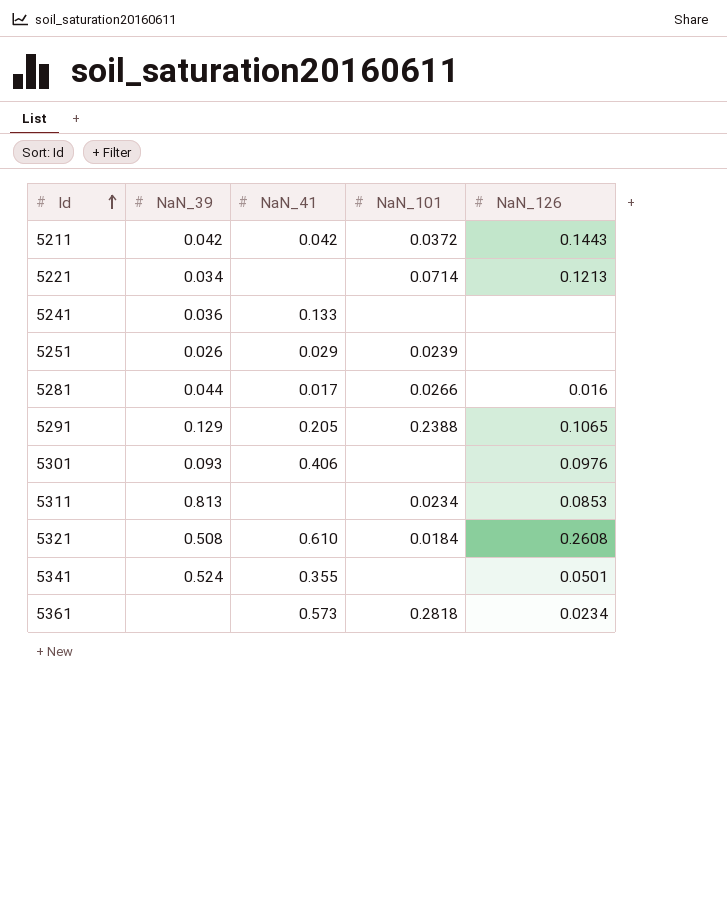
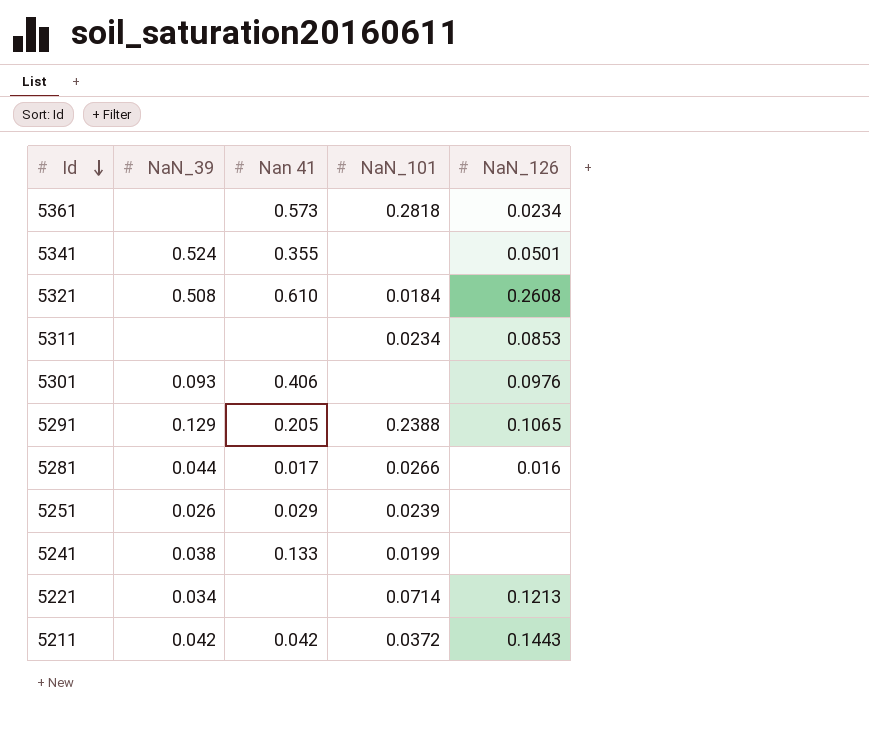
row order: Id ascending -> Id descending
column name: NaN_41 -> Nan 41
5311 | NaN_39: 0.813 -> none
5241 | NaN_39: 0.036 -> 0.038
5241 | NaN_101: none -> 0.0199

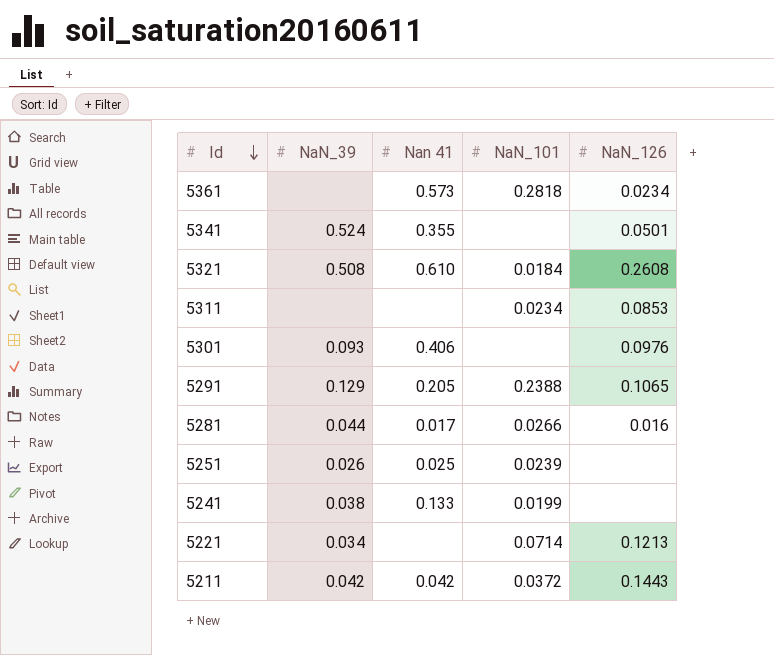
5251 | Nan 41: 0.029 -> 0.025

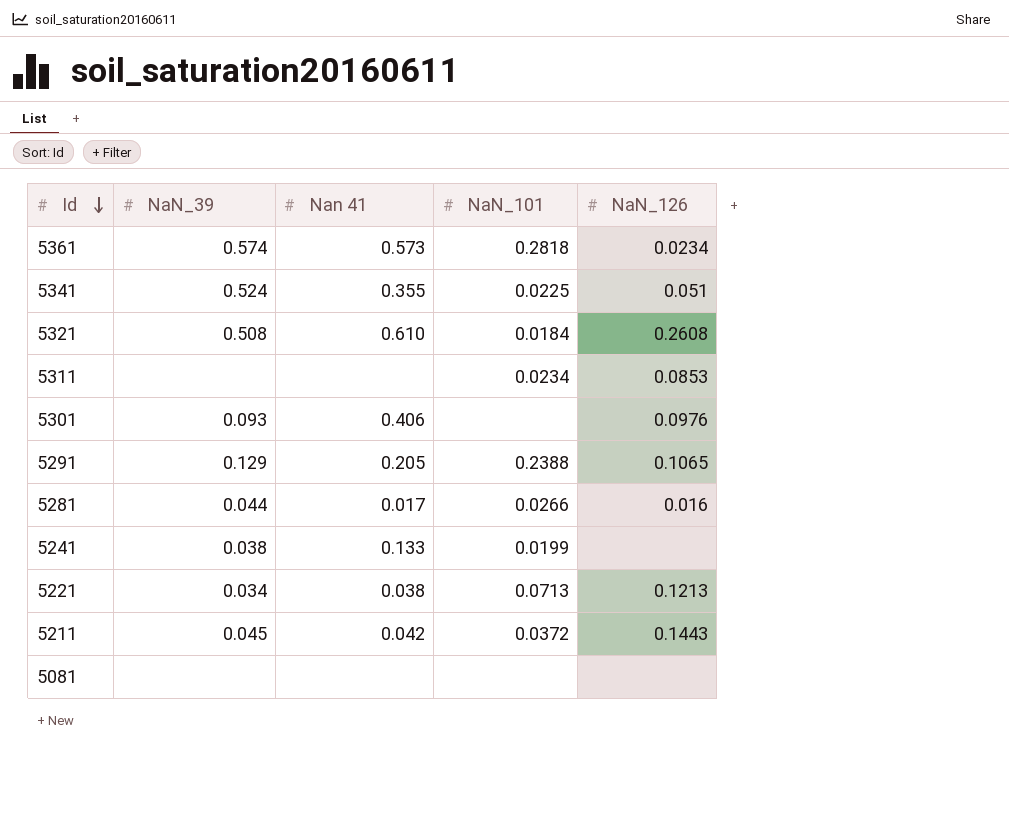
row 5251: 0.026 | 0.025 | 0.0239 | none -> none
5361 | NaN_39: none -> 0.574
5341 | NaN_101: none -> 0.0225
5341 | NaN_126: 0.0501 -> 0.051
5221 | Nan 41: none -> 0.038
5221 | NaN_101: 0.0714 -> 0.0713
5211 | NaN_39: 0.042 -> 0.045
row 5081: none -> none | none | none | none

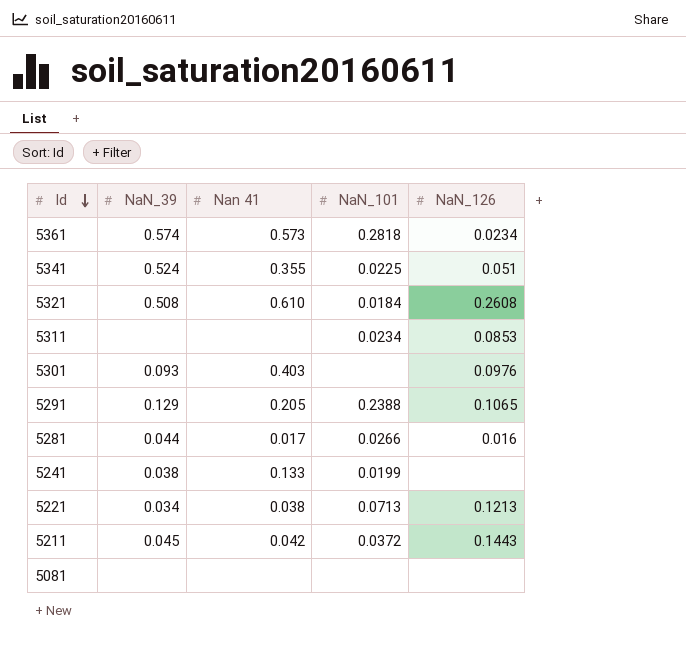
5301 | Nan 41: 0.406 -> 0.403

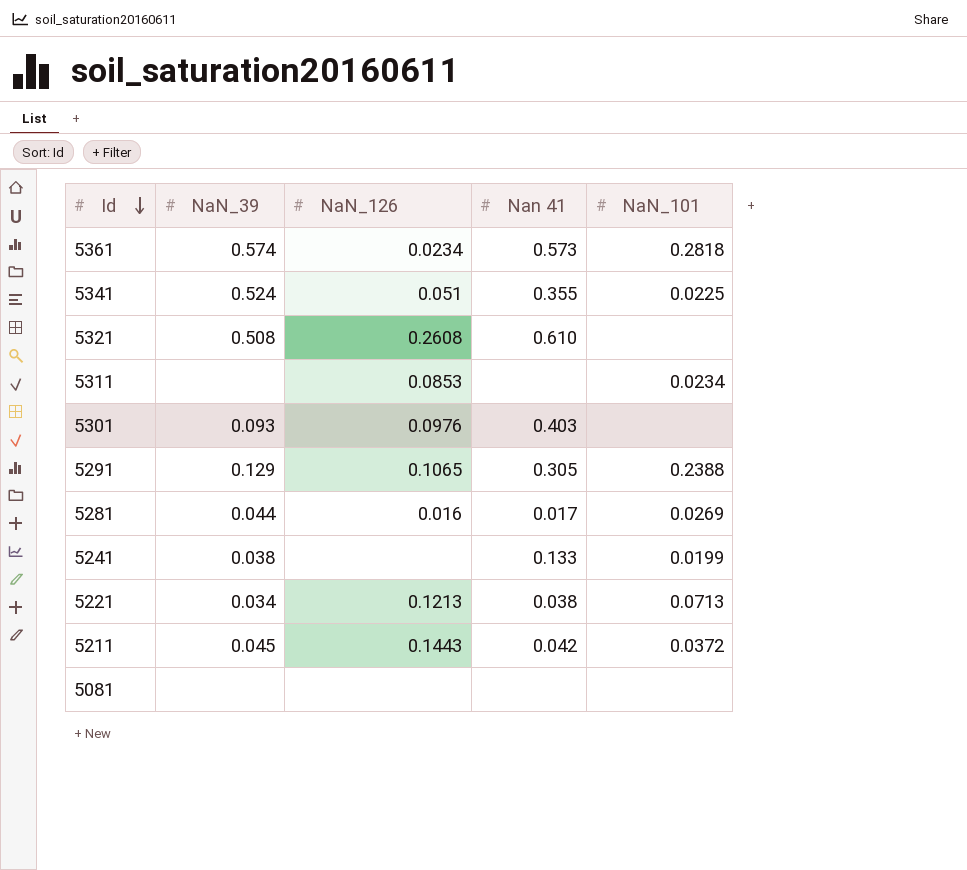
column NaN_126 | position: 5 -> 3
5321 | NaN_101: 0.0184 -> none
5291 | Nan 41: 0.205 -> 0.305
5281 | NaN_101: 0.0266 -> 0.0269

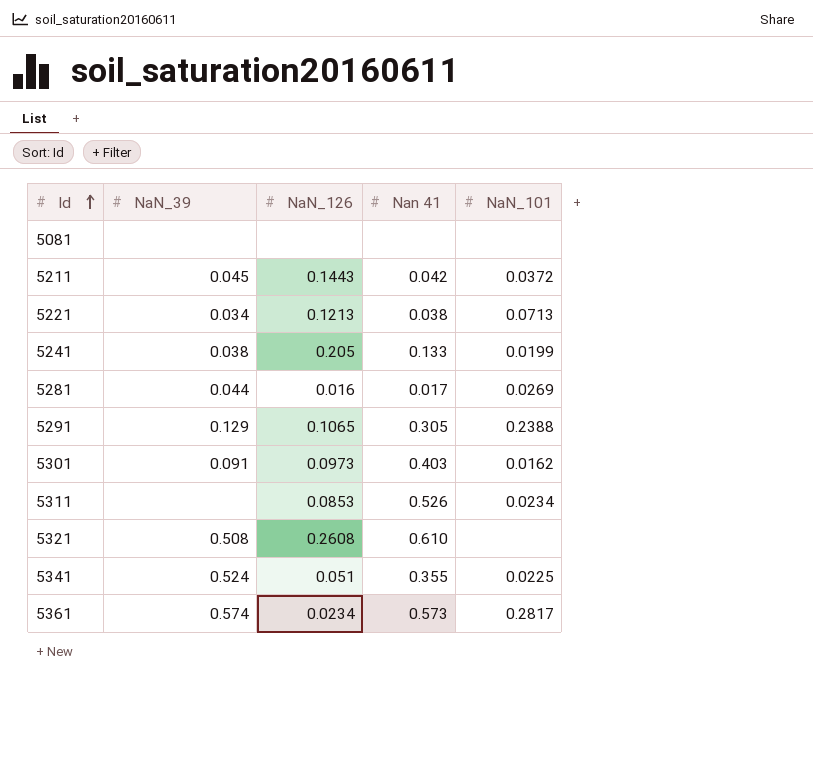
row order: Id descending -> Id ascending
5241 | NaN_126: none -> 0.205
5301 | NaN_39: 0.093 -> 0.091
5301 | NaN_126: 0.0976 -> 0.0973
5301 | NaN_101: none -> 0.0162
5311 | Nan 41: none -> 0.526
5361 | NaN_101: 0.2818 -> 0.2817

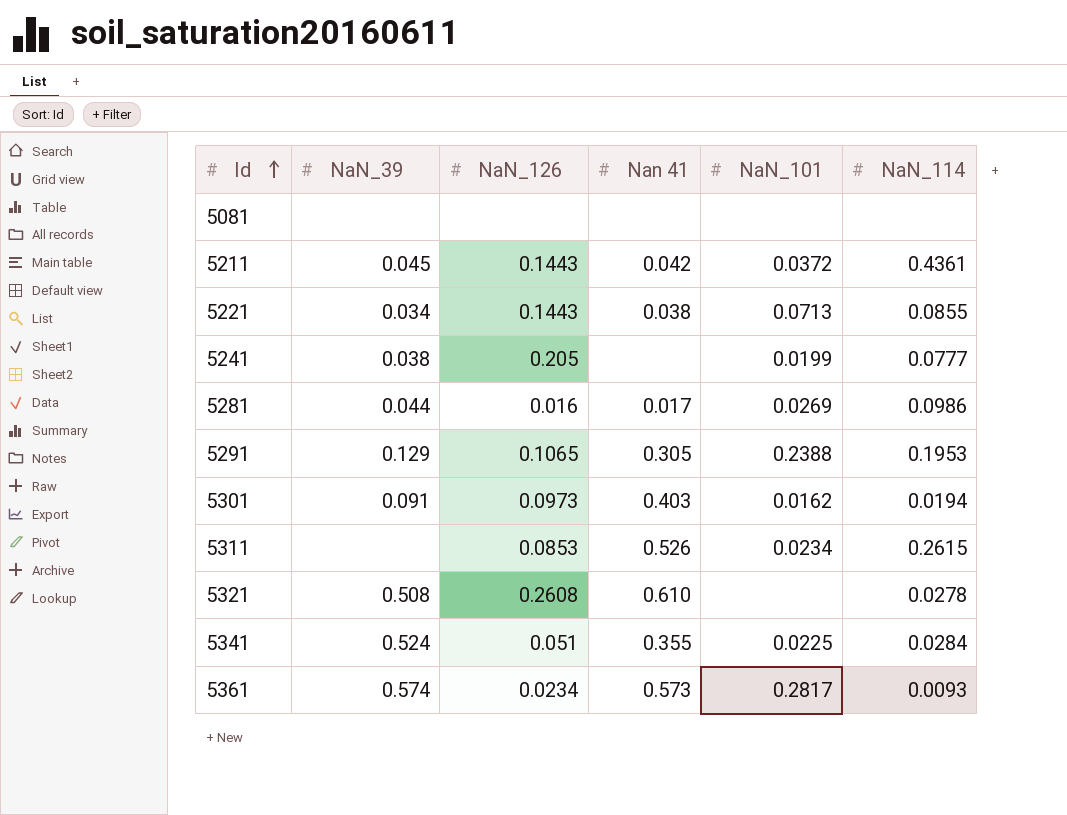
column NaN_114 | position: none -> 6
5221 | NaN_126: 0.1213 -> 0.1443
5241 | Nan 41: 0.133 -> none

